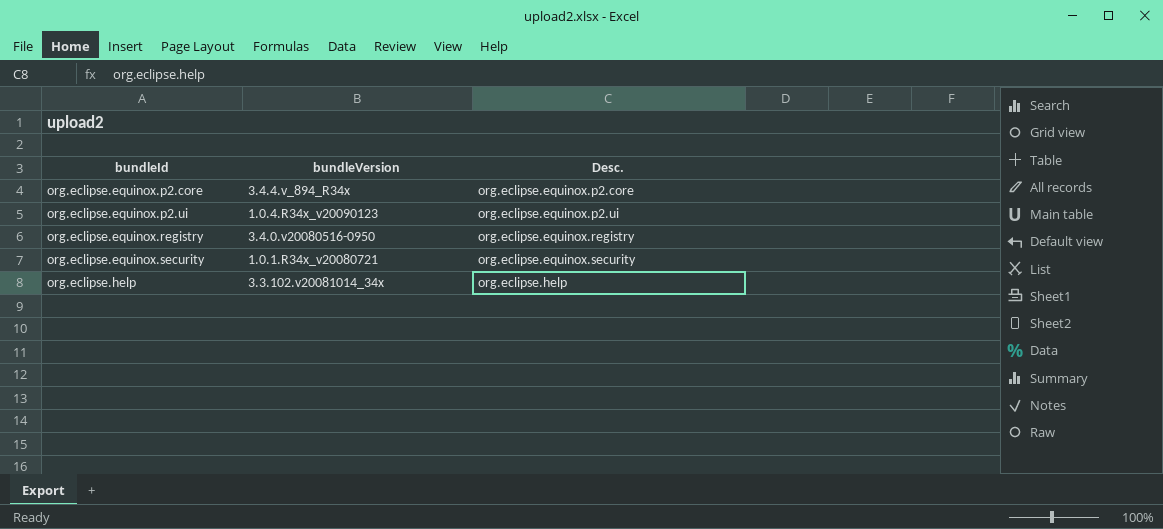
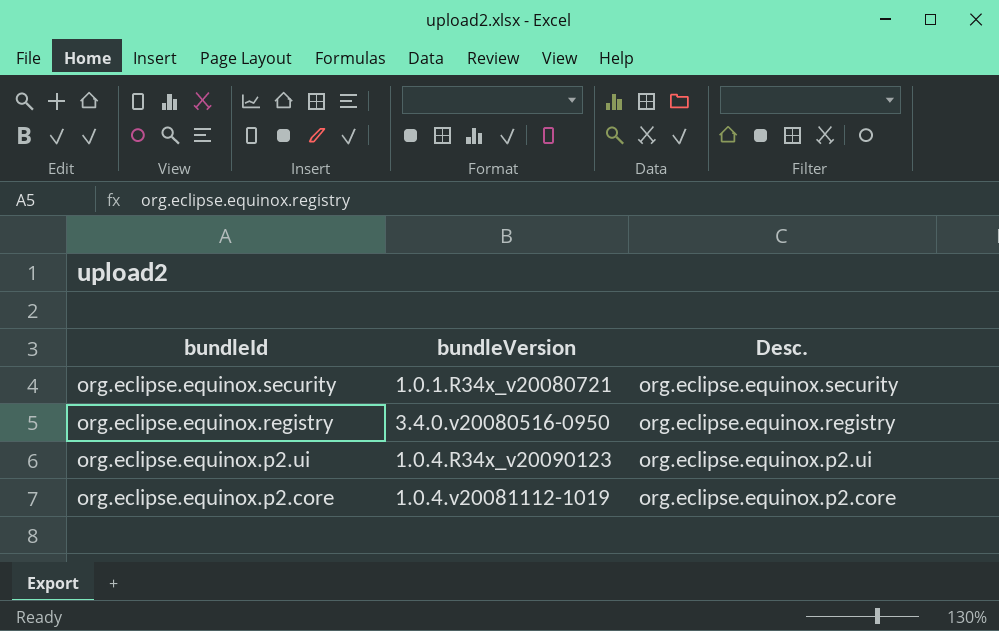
row order: bundleId ascending -> bundleId descending
row org.eclipse.help: 3.3.102.v20081014_34x | org.eclipse.help -> none
org.eclipse.equinox.p2.core | bundleVersion: 3.4.4.v_894_R34x -> 1.0.4.v20081112-1019

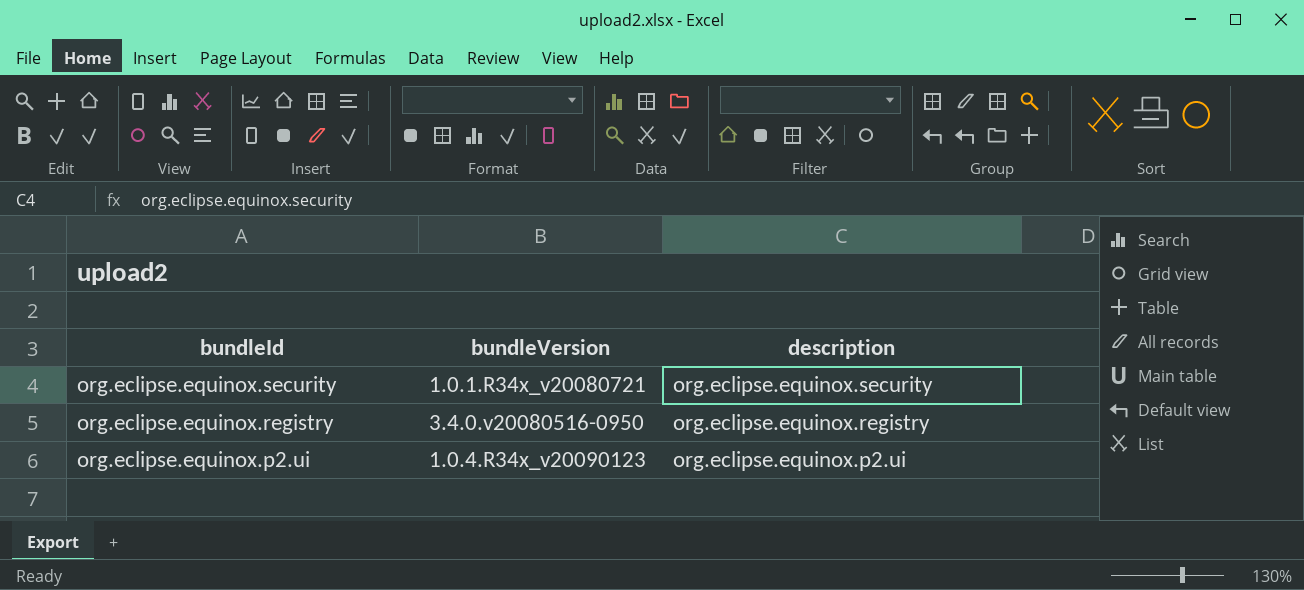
column name: Desc. -> description
row org.eclipse.equinox.p2.core: 1.0.4.v20081112-1019 | org.eclipse.equinox.p2.core -> none

